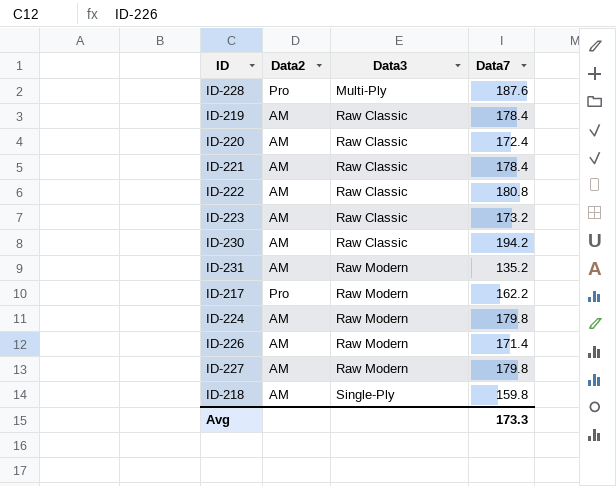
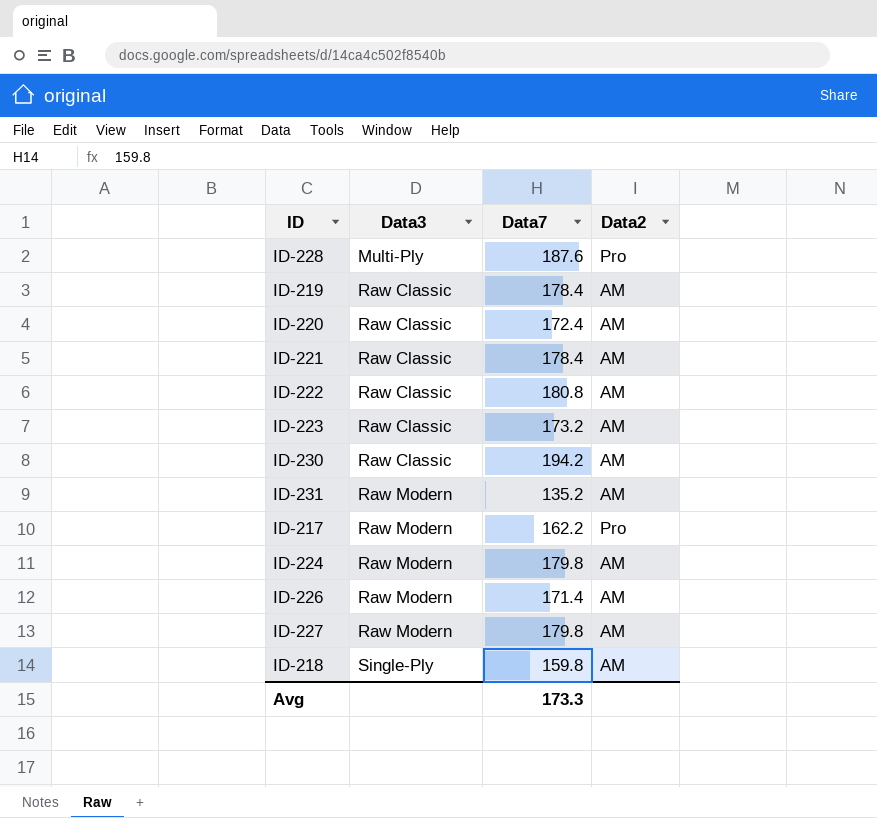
column Data2 | position: 2 -> 4

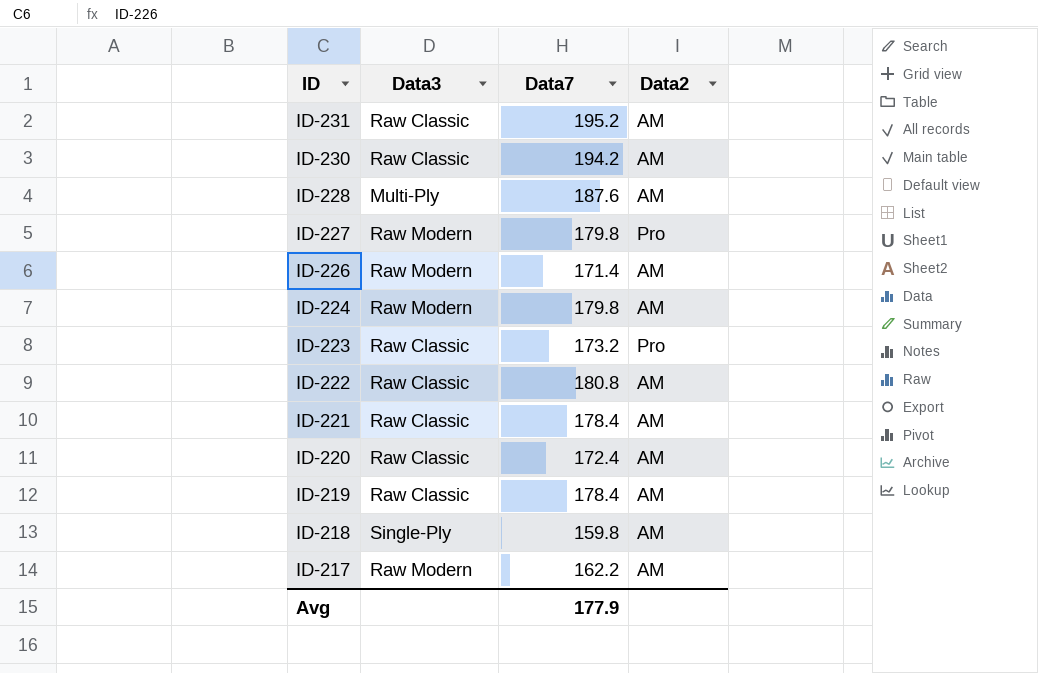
row order: Data3 ascending -> ID descending
ID-231 | Data3: Raw Modern -> Raw Classic
ID-231 | Data7: 135.2 -> 195.2
ID-228 | Data2: Pro -> AM
ID-227 | Data2: AM -> Pro
ID-223 | Data2: AM -> Pro
ID-217 | Data2: Pro -> AM
Avg | Data7: 173.3 -> 177.9

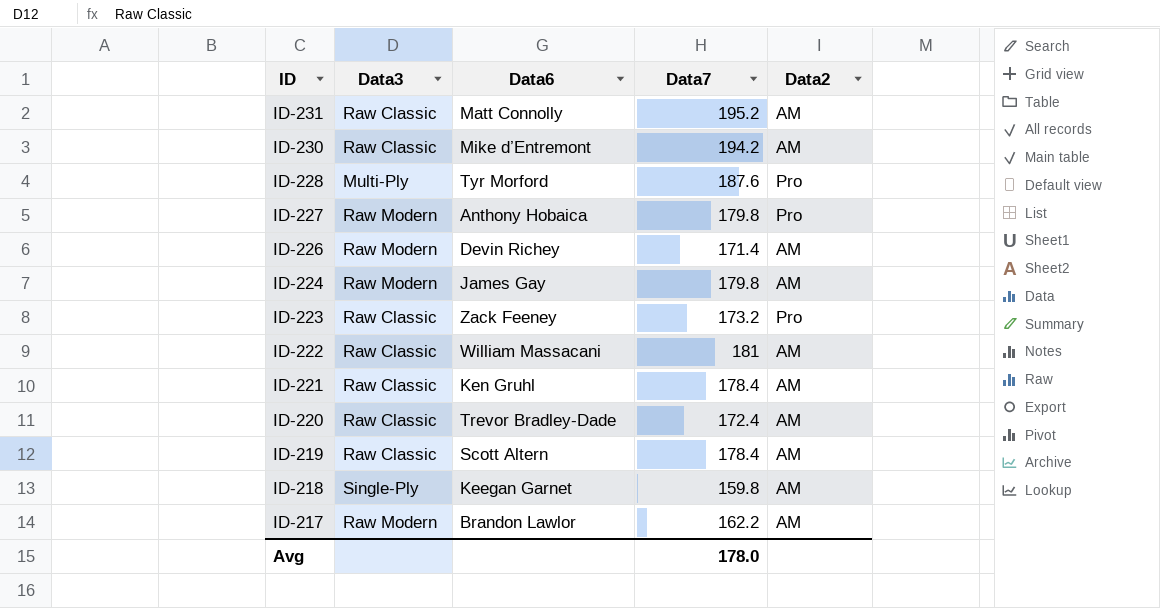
column Data6 | position: none -> 3
ID-228 | Data2: AM -> Pro
ID-222 | Data7: 180.8 -> 181
Avg | Data7: 177.9 -> 178.0

